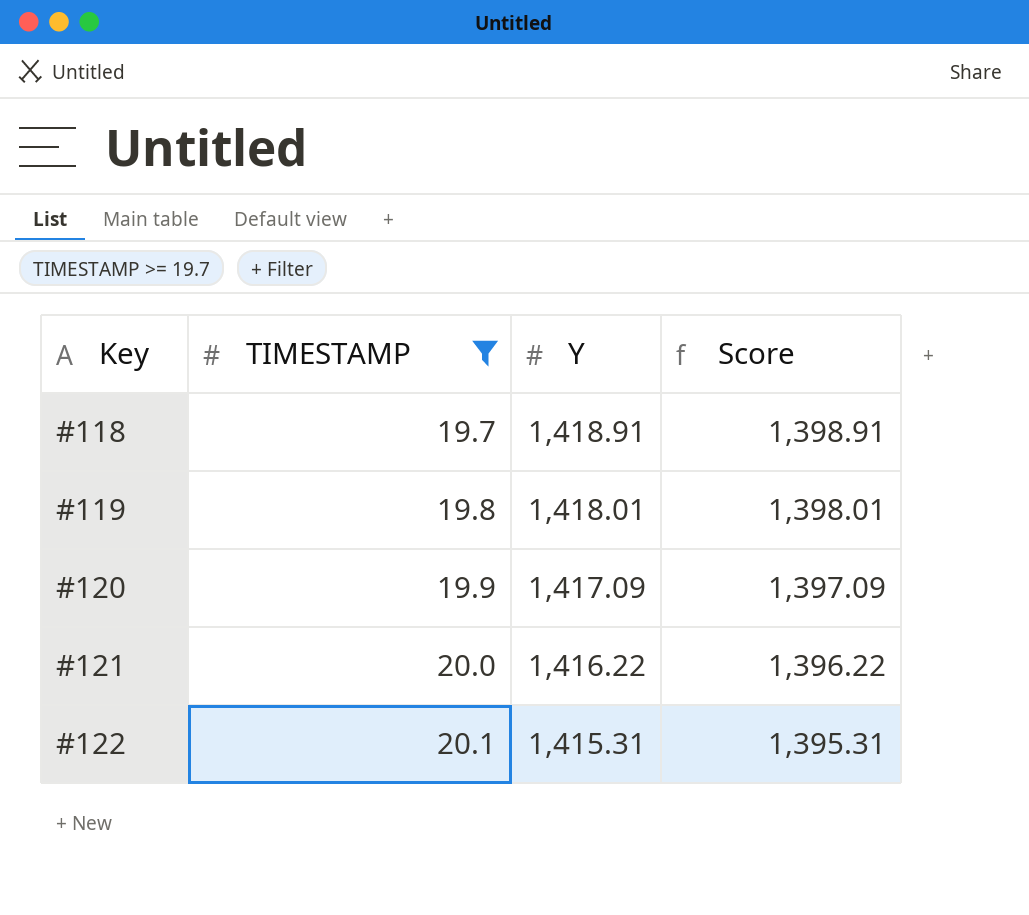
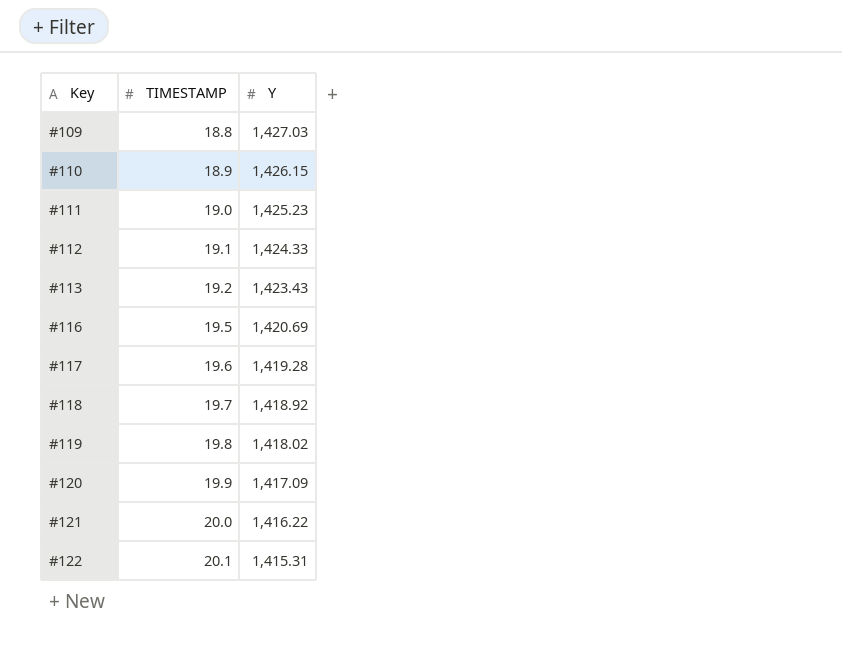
filter: TIMESTAMP >= 19.7 -> none
column Score | formula: [Y] - 20 -> none
#118 | Y: 1,418.91 -> 1,418.92
#119 | Y: 1,418.01 -> 1,418.02

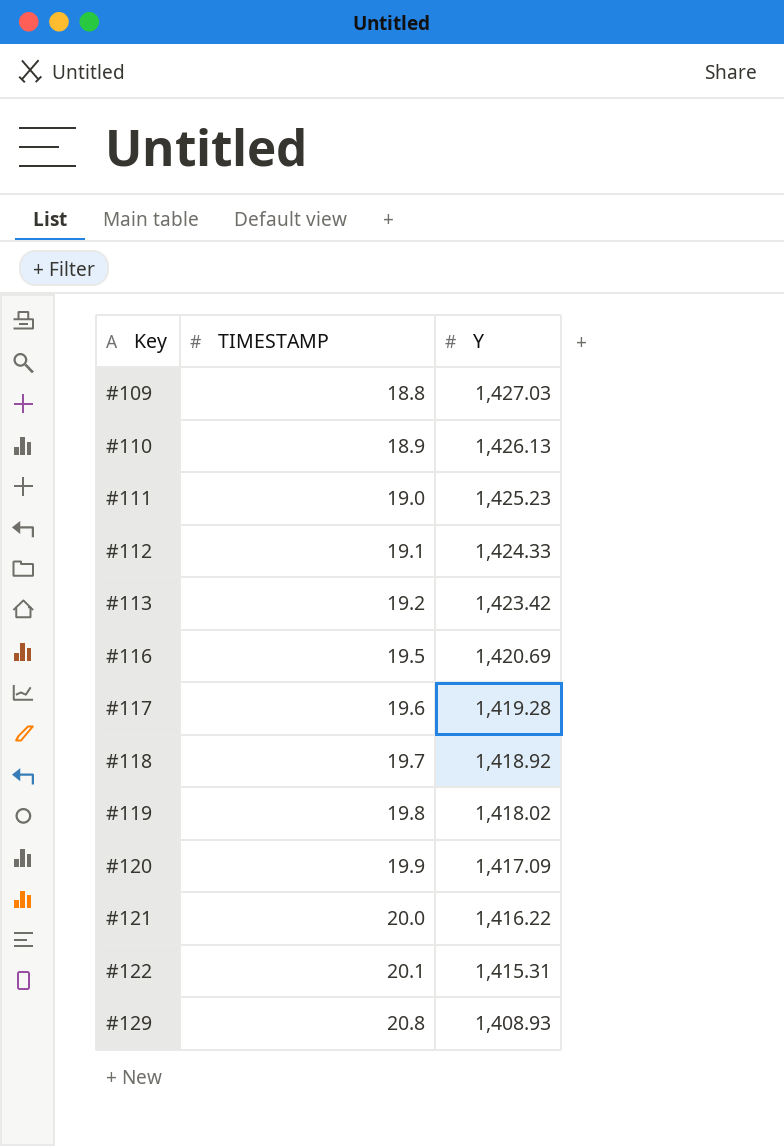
#110 | Y: 1,426.15 -> 1,426.13
#113 | Y: 1,423.43 -> 1,423.42
row #129: none -> 20.8 | 1,408.93

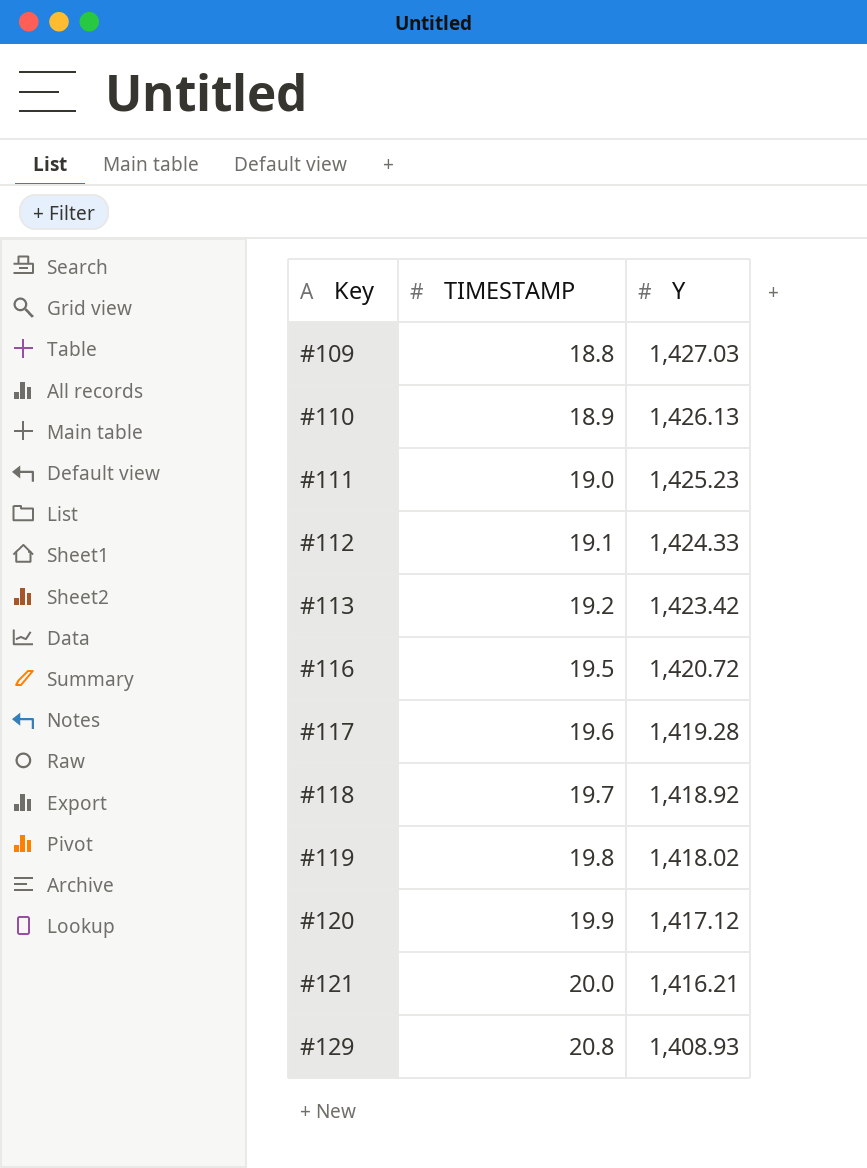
row #122: 20.1 | 1,415.31 -> none
#116 | Y: 1,420.69 -> 1,420.72
#120 | Y: 1,417.09 -> 1,417.12
#121 | Y: 1,416.22 -> 1,416.21

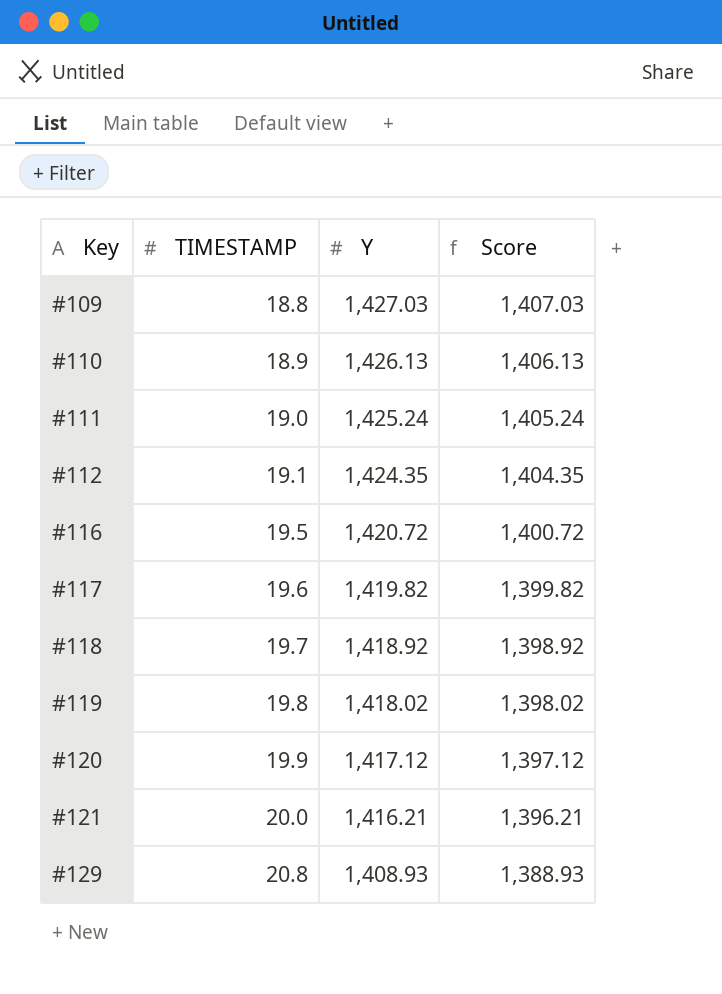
column Score | formula: none -> [Y] - 20
row #113: 19.2 | 1,423.42 -> none
#111 | Y: 1,425.23 -> 1,425.24
#112 | Y: 1,424.33 -> 1,424.35
#117 | Y: 1,419.28 -> 1,419.82

